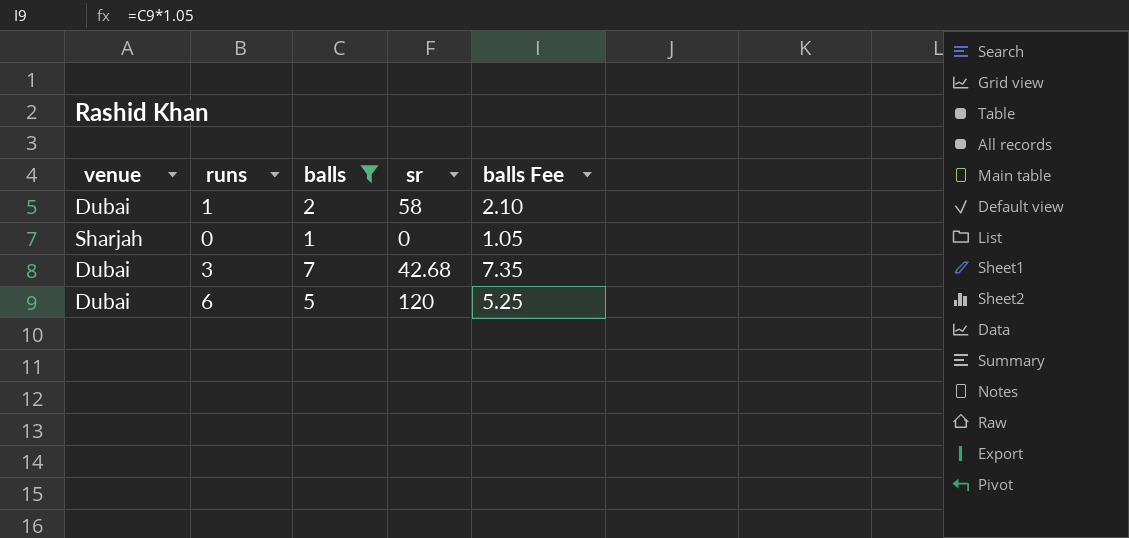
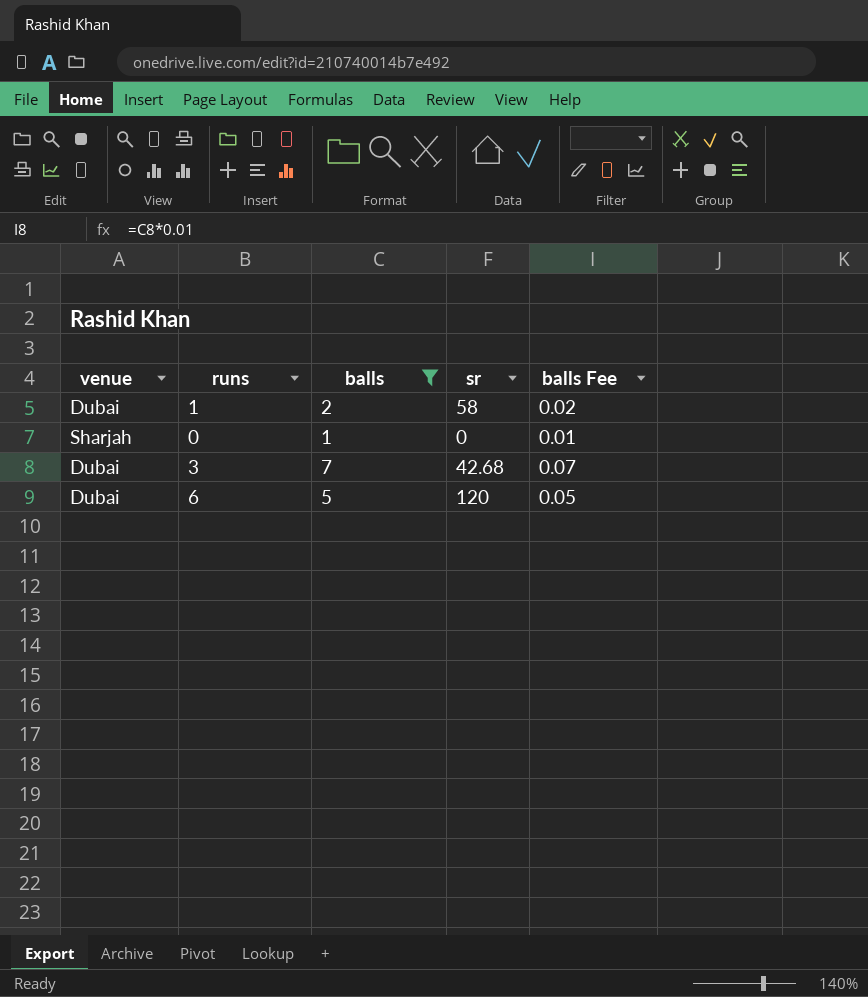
column balls Fee | formula: [balls] * 1.05 -> [balls] * 0.01

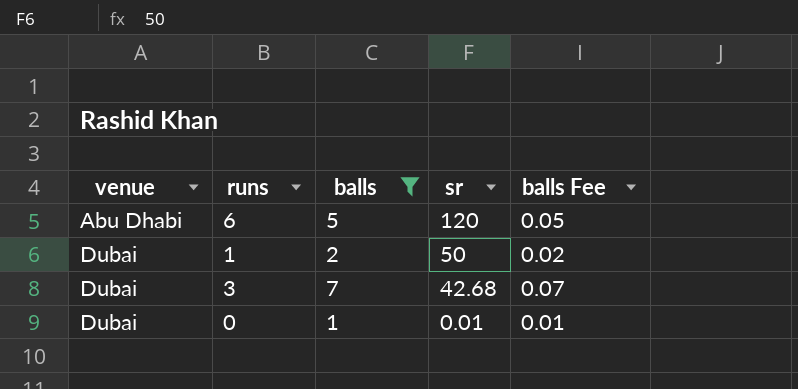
row order: none -> venue ascending
6 | venue: Dubai -> Abu Dhabi
1 | sr: 58 -> 50
0 | venue: Sharjah -> Dubai
0 | sr: 0 -> 0.01

